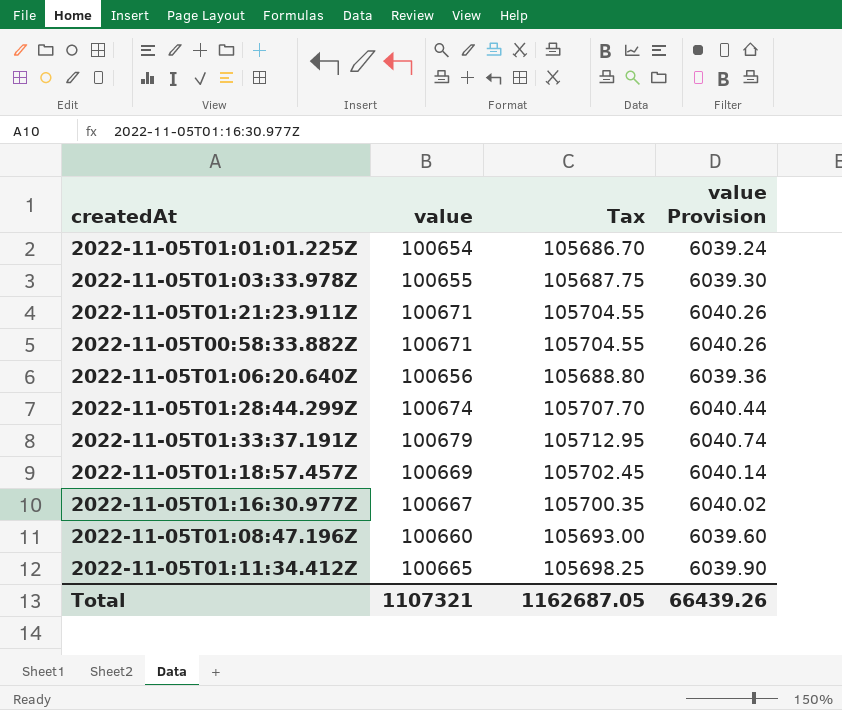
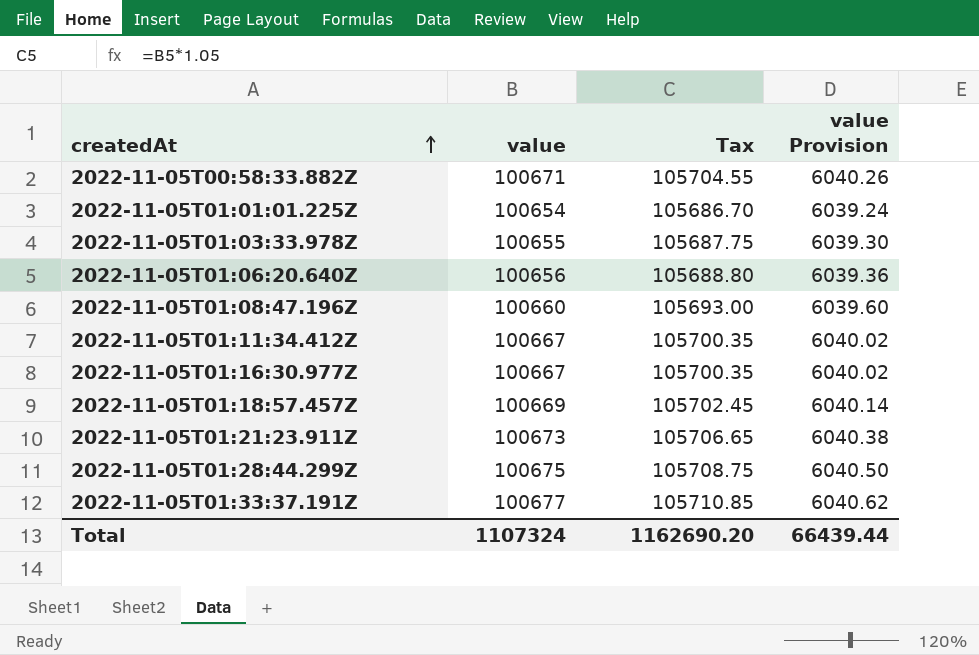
row order: none -> createdAt ascending
2022-11-05T01:11:34.412Z | value: 100665 -> 100667
2022-11-05T01:11:34.412Z | Tax: 105698.25 -> 105700.35
2022-11-05T01:11:34.412Z | value Provision: 6039.90 -> 6040.02
2022-11-05T01:21:23.911Z | value: 100671 -> 100673
2022-11-05T01:21:23.911Z | Tax: 105704.55 -> 105706.65
2022-11-05T01:21:23.911Z | value Provision: 6040.26 -> 6040.38
2022-11-05T01:28:44.299Z | value: 100674 -> 100675
2022-11-05T01:28:44.299Z | Tax: 105707.70 -> 105708.75
2022-11-05T01:28:44.299Z | value Provision: 6040.44 -> 6040.50
2022-11-05T01:33:37.191Z | value: 100679 -> 100677
2022-11-05T01:33:37.191Z | Tax: 105712.95 -> 105710.85
2022-11-05T01:33:37.191Z | value Provision: 6040.74 -> 6040.62
Total | value: 1107321 -> 1107324
Total | Tax: 1162687.05 -> 1162690.20
Total | value Provision: 66439.26 -> 66439.44

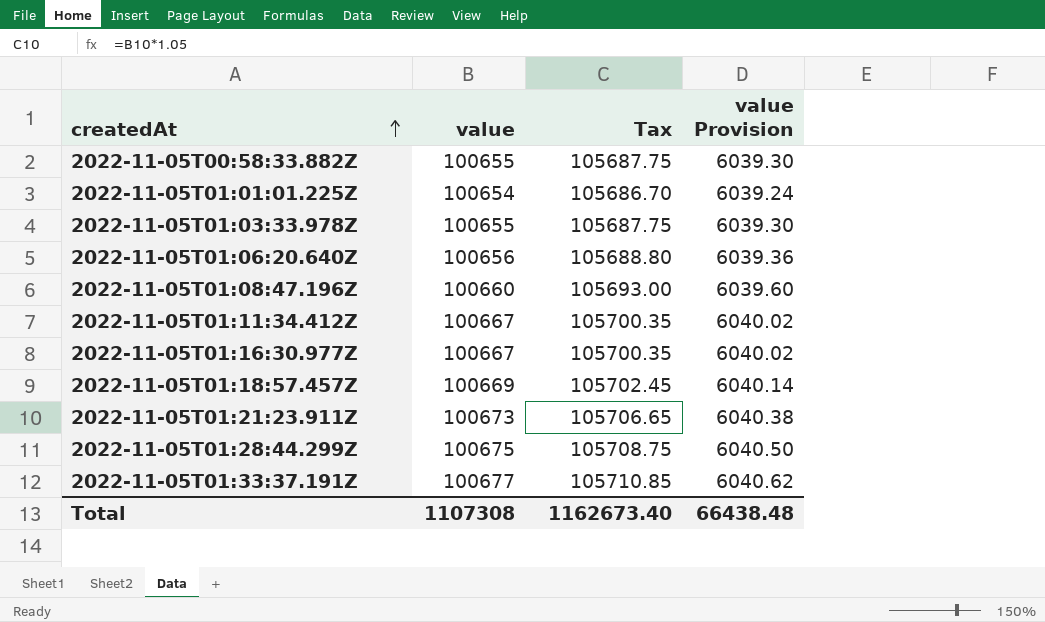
2022-11-05T00:58:33.882Z | value: 100671 -> 100655
2022-11-05T00:58:33.882Z | Tax: 105704.55 -> 105687.75
2022-11-05T00:58:33.882Z | value Provision: 6040.26 -> 6039.30
Total | value: 1107324 -> 1107308
Total | Tax: 1162690.20 -> 1162673.40
Total | value Provision: 66439.44 -> 66438.48

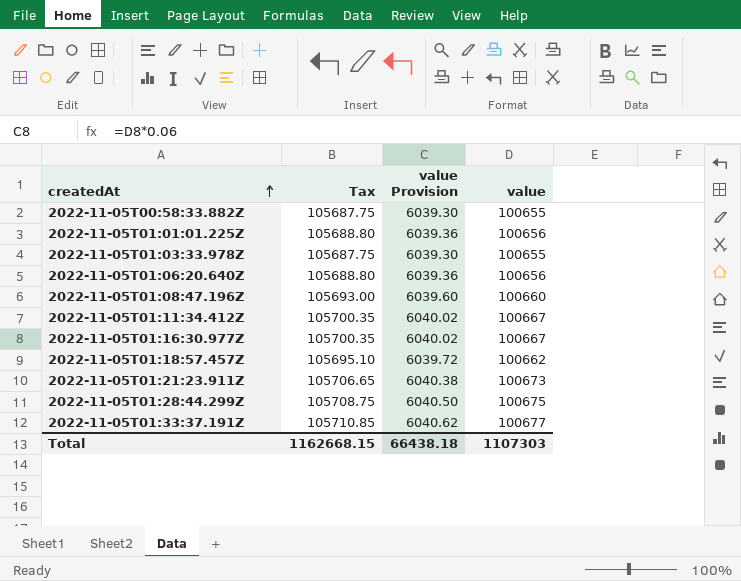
column value | position: 2 -> 4
2022-11-05T01:01:01.225Z | Tax: 105686.70 -> 105688.80
2022-11-05T01:01:01.225Z | value Provision: 6039.24 -> 6039.36
2022-11-05T01:01:01.225Z | value: 100654 -> 100656
2022-11-05T01:18:57.457Z | Tax: 105702.45 -> 105695.10
2022-11-05T01:18:57.457Z | value Provision: 6040.14 -> 6039.72
2022-11-05T01:18:57.457Z | value: 100669 -> 100662
Total | Tax: 1162673.40 -> 1162668.15
Total | value Provision: 66438.48 -> 66438.18
Total | value: 1107308 -> 1107303

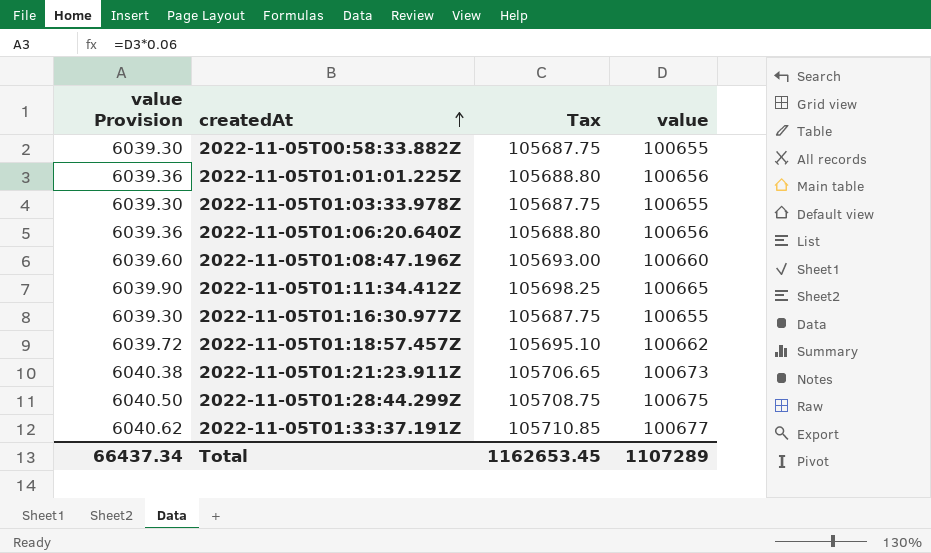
column value Provision | position: 3 -> 1
2022-11-05T01:11:34.412Z | value Provision: 6040.02 -> 6039.90
2022-11-05T01:11:34.412Z | Tax: 105700.35 -> 105698.25
2022-11-05T01:11:34.412Z | value: 100667 -> 100665
2022-11-05T01:16:30.977Z | value Provision: 6040.02 -> 6039.30
2022-11-05T01:16:30.977Z | Tax: 105700.35 -> 105687.75
2022-11-05T01:16:30.977Z | value: 100667 -> 100655
Total | value Provision: 66438.18 -> 66437.34
Total | Tax: 1162668.15 -> 1162653.45
Total | value: 1107303 -> 1107289

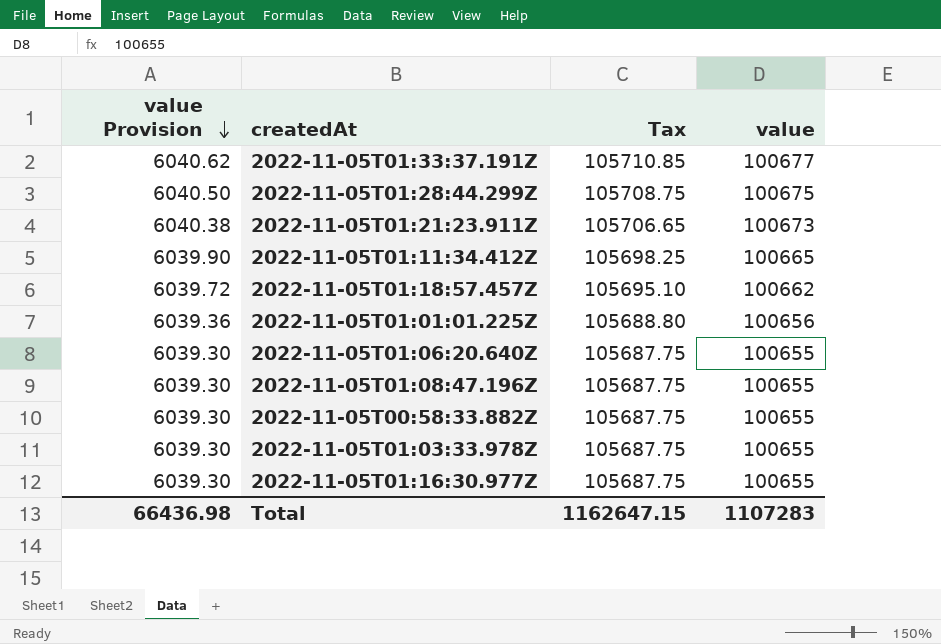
row order: createdAt ascending -> value Provision descending
2022-11-05T01:06:20.640Z | value Provision: 6039.36 -> 6039.30
2022-11-05T01:06:20.640Z | Tax: 105688.80 -> 105687.75
2022-11-05T01:06:20.640Z | value: 100656 -> 100655
2022-11-05T01:08:47.196Z | value Provision: 6039.60 -> 6039.30
2022-11-05T01:08:47.196Z | Tax: 105693.00 -> 105687.75
2022-11-05T01:08:47.196Z | value: 100660 -> 100655
Total | value Provision: 66437.34 -> 66436.98
Total | Tax: 1162653.45 -> 1162647.15
Total | value: 1107289 -> 1107283

